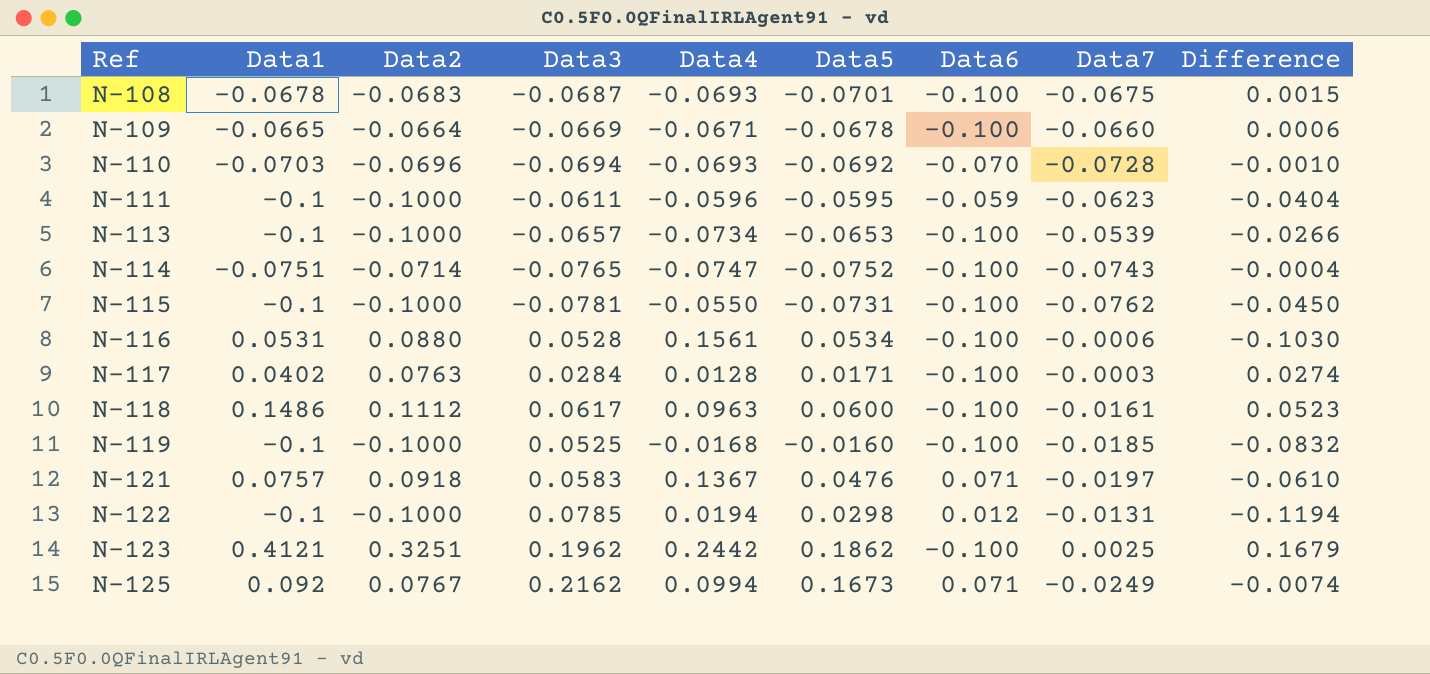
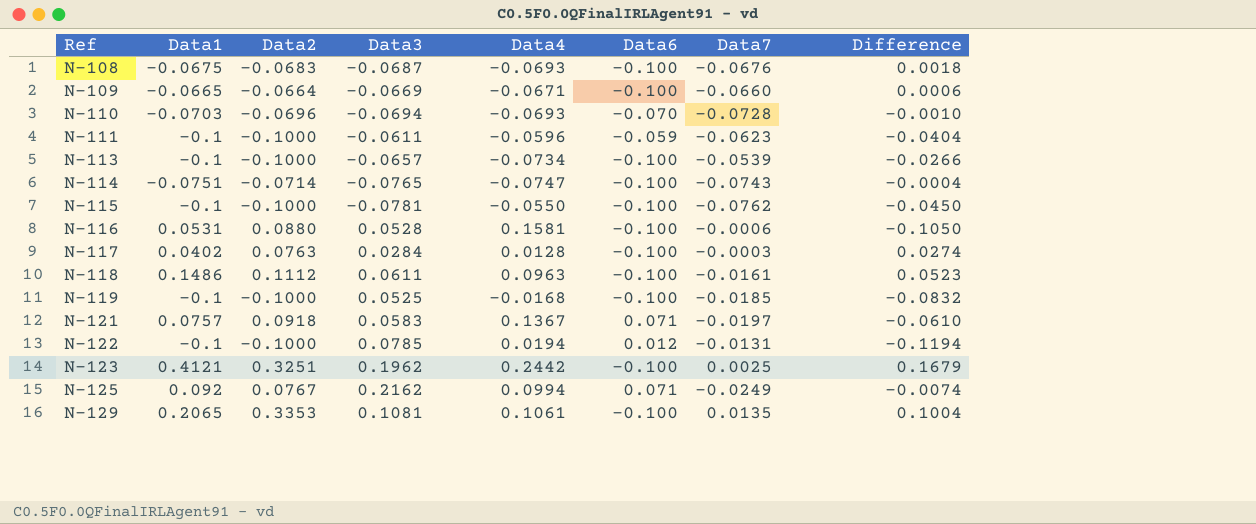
column Data5 | position: 6 -> none
N-108 | Data1: -0.0678 -> -0.0675
N-108 | Data7: -0.0675 -> -0.0676
N-108 | Difference: 0.0015 -> 0.0018
N-116 | Data4: 0.1561 -> 0.1581
N-116 | Difference: -0.1030 -> -0.1050
N-118 | Data3: 0.0617 -> 0.0611
row N-129: none -> 0.2065 | 0.3353 | 0.1081 | 0.1061 | -0.100 | 0.0135 | 0.1004

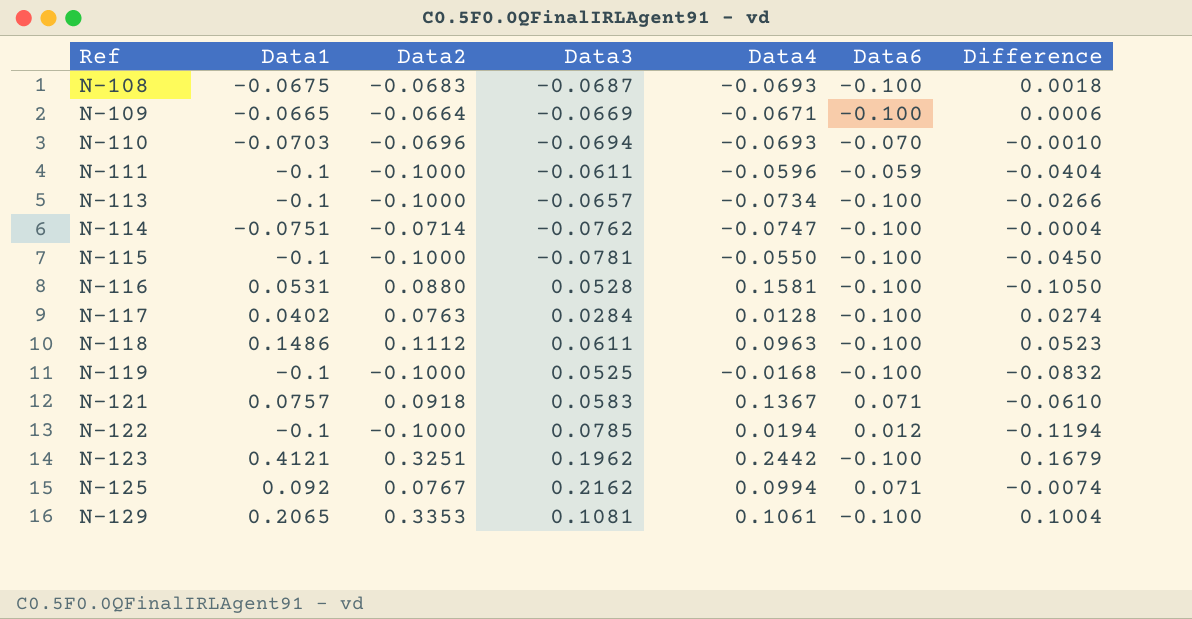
column Data7 | position: 7 -> none
N-114 | Data3: -0.0765 -> -0.0762

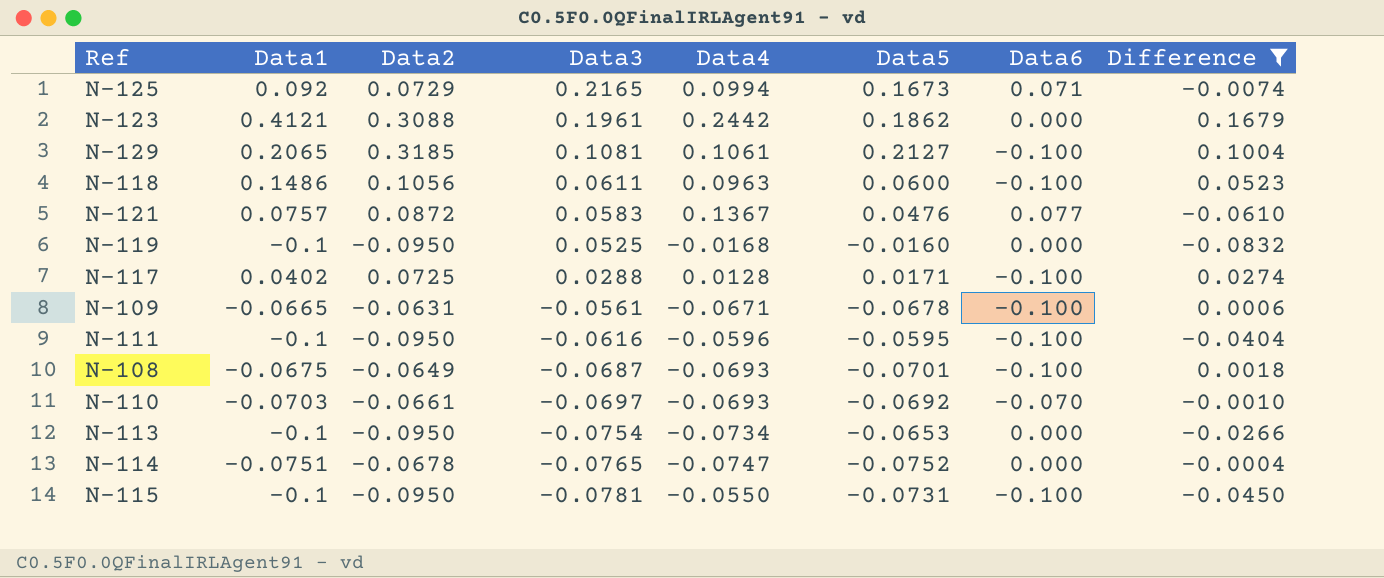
filter: none -> Difference >= -0.0832
row order: Ref ascending -> Data3 descending
column Data5 | position: none -> 6
N-125 | Data2: 0.0767 -> 0.0729
N-125 | Data3: 0.2162 -> 0.2165
N-123 | Data2: 0.3251 -> 0.3088
N-123 | Data3: 0.1962 -> 0.1961
N-123 | Data6: -0.100 -> 0.000
N-129 | Data2: 0.3353 -> 0.3185
N-118 | Data2: 0.1112 -> 0.1056
N-121 | Data2: 0.0918 -> 0.0872
N-121 | Data6: 0.071 -> 0.077
N-119 | Data2: -0.1000 -> -0.0950
N-119 | Data6: -0.100 -> 0.000
N-117 | Data2: 0.0763 -> 0.0725
N-117 | Data3: 0.0284 -> 0.0288
N-109 | Data2: -0.0664 -> -0.0631
N-109 | Data3: -0.0669 -> -0.0561
N-111 | Data2: -0.1000 -> -0.0950
N-111 | Data3: -0.0611 -> -0.0616
N-111 | Data6: -0.059 -> -0.100
N-108 | Data2: -0.0683 -> -0.0649
N-110 | Data2: -0.0696 -> -0.0661
N-110 | Data3: -0.0694 -> -0.0697
N-113 | Data2: -0.1000 -> -0.0950
N-113 | Data3: -0.0657 -> -0.0754
N-113 | Data6: -0.100 -> 0.000
N-114 | Data2: -0.0714 -> -0.0678
N-114 | Data3: -0.0762 -> -0.0765
N-114 | Data6: -0.100 -> 0.000
N-115 | Data2: -0.1000 -> -0.0950

